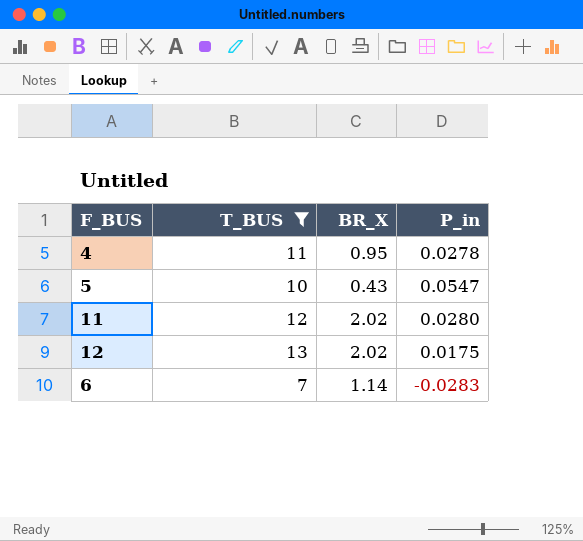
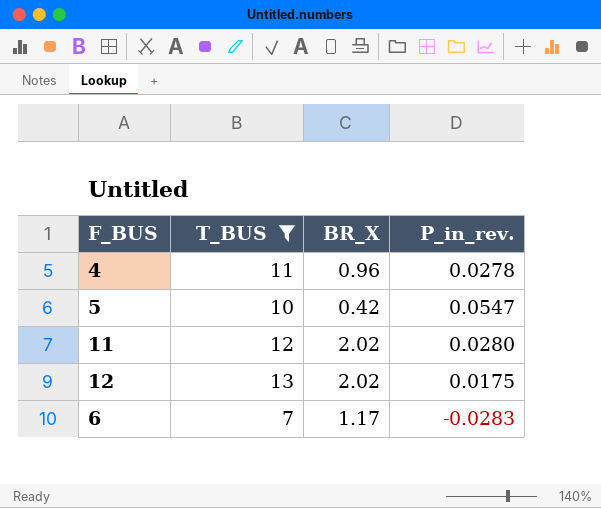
column name: P_in -> P_in_rev.
4 | BR_X: 0.95 -> 0.96
5 | BR_X: 0.43 -> 0.42
6 | BR_X: 1.14 -> 1.17

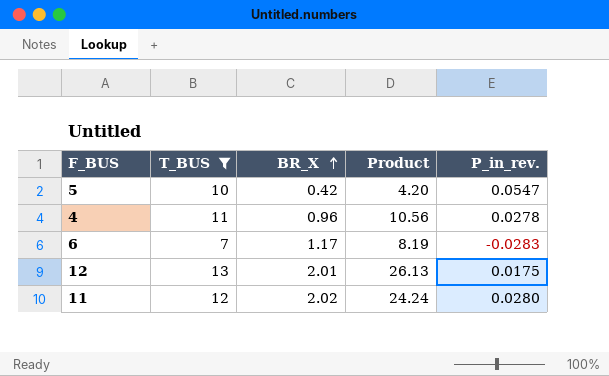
row order: none -> BR_X ascending
column Product | formula: none -> [T_BUS] * [BR_X]
12 | BR_X: 2.02 -> 2.01

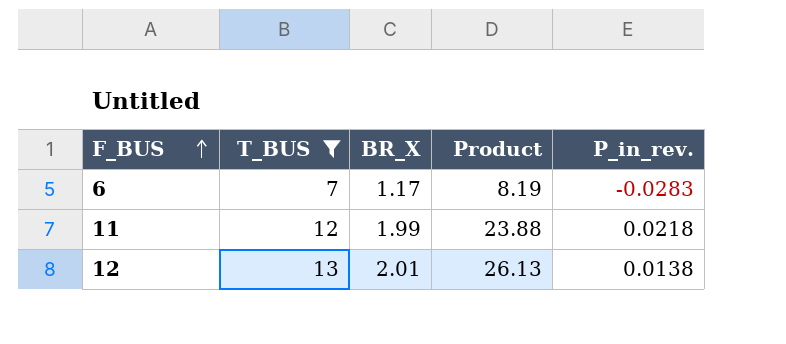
row order: BR_X ascending -> F_BUS ascending
row 5: 10 | 0.42 | 4.20 | 0.0547 -> none
row 4: 11 | 0.96 | 10.56 | 0.0278 -> none
11 | BR_X: 2.02 -> 1.99
11 | Product: 24.24 -> 23.88
11 | P_in_rev.: 0.0280 -> 0.0218
12 | P_in_rev.: 0.0175 -> 0.0138

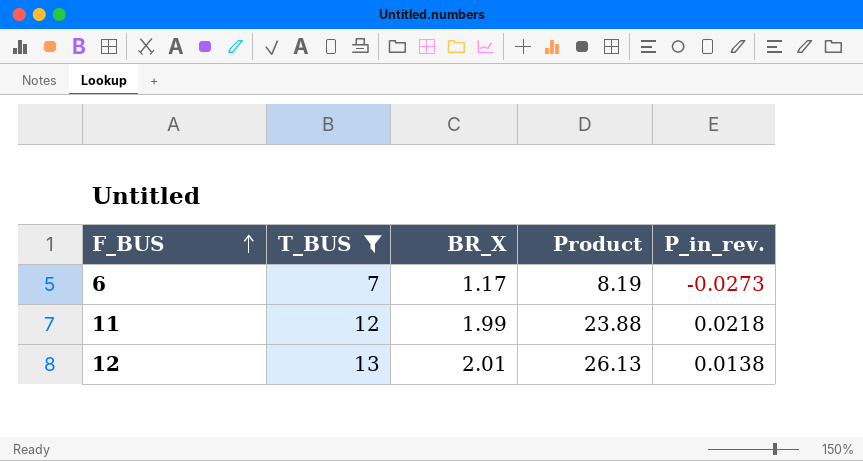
6 | P_in_rev.: -0.0283 -> -0.0273

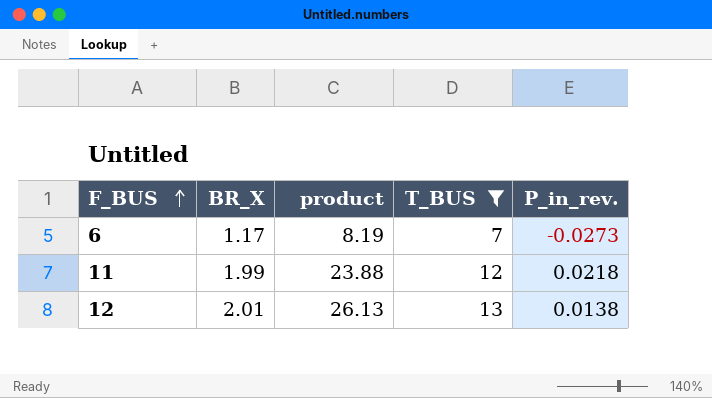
column name: Product -> product
column T_BUS | position: 2 -> 4

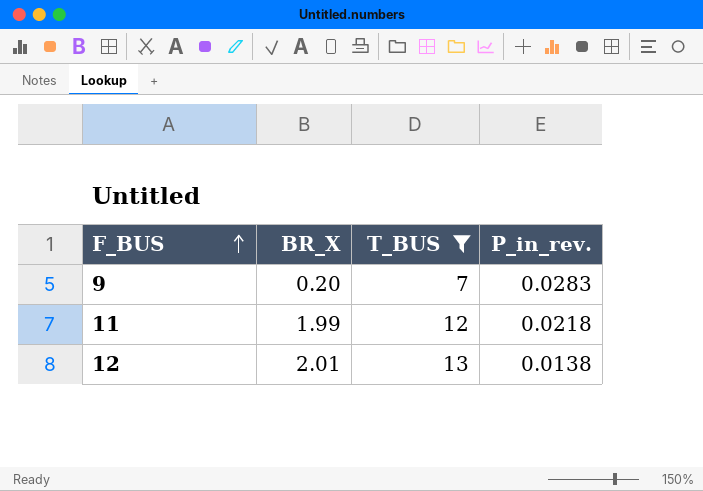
column product | formula: [BR_X] * [T_BUS] -> none
row 6: 1.17 | 8.19 | 7 | -0.0273 -> none
row 9: none -> 0.20 | 7 | 0.0283

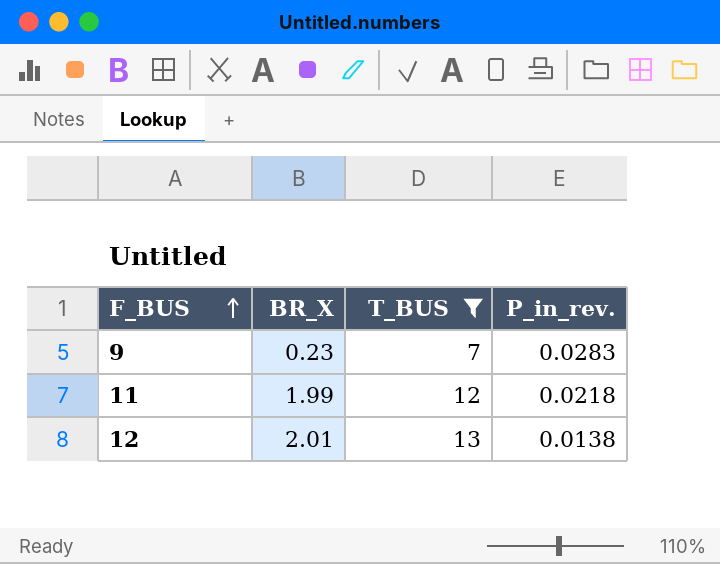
9 | BR_X: 0.20 -> 0.23

